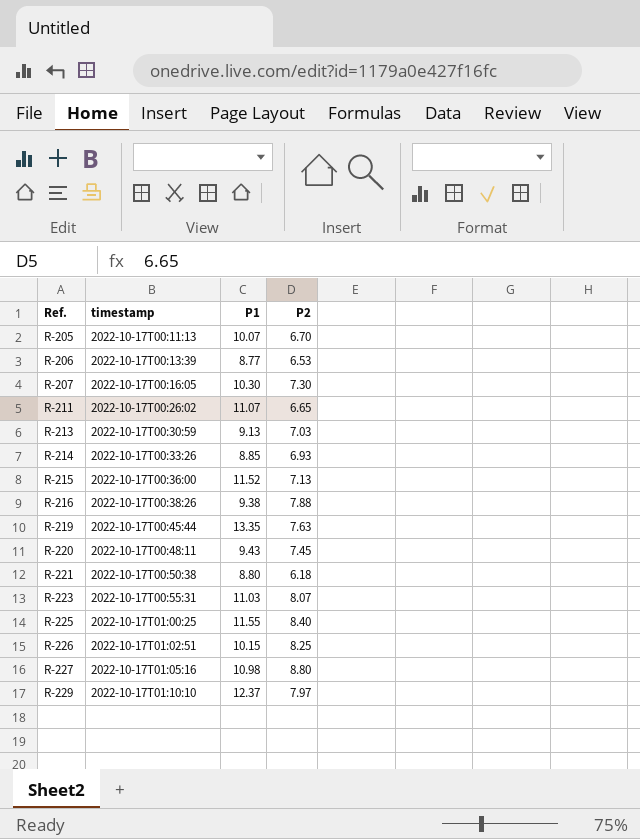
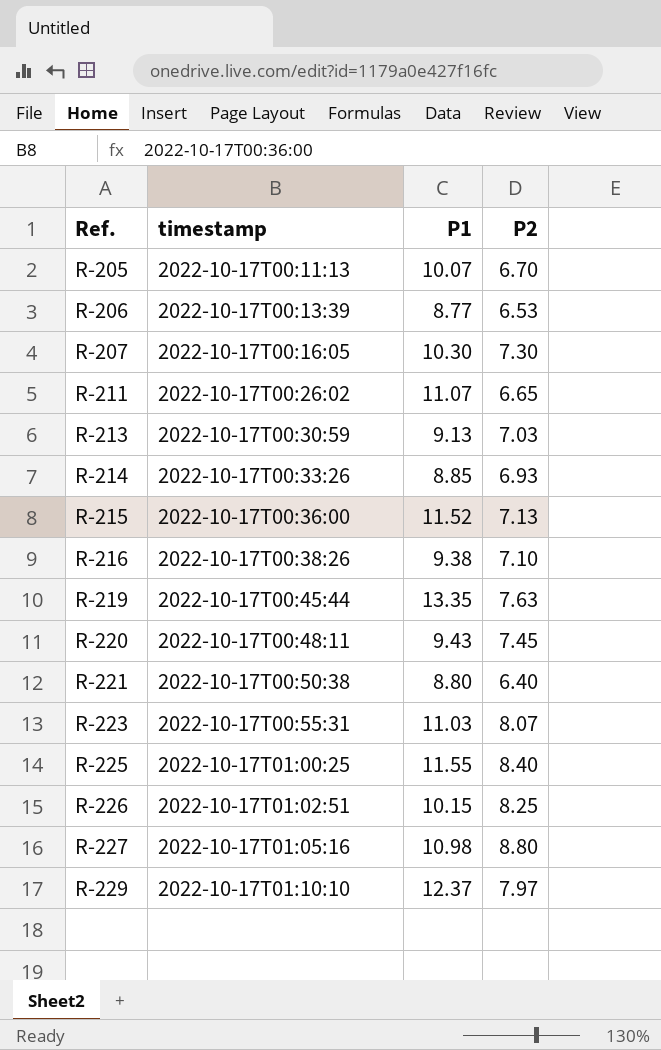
R-216 | P2: 7.88 -> 7.10
R-221 | P2: 6.18 -> 6.40

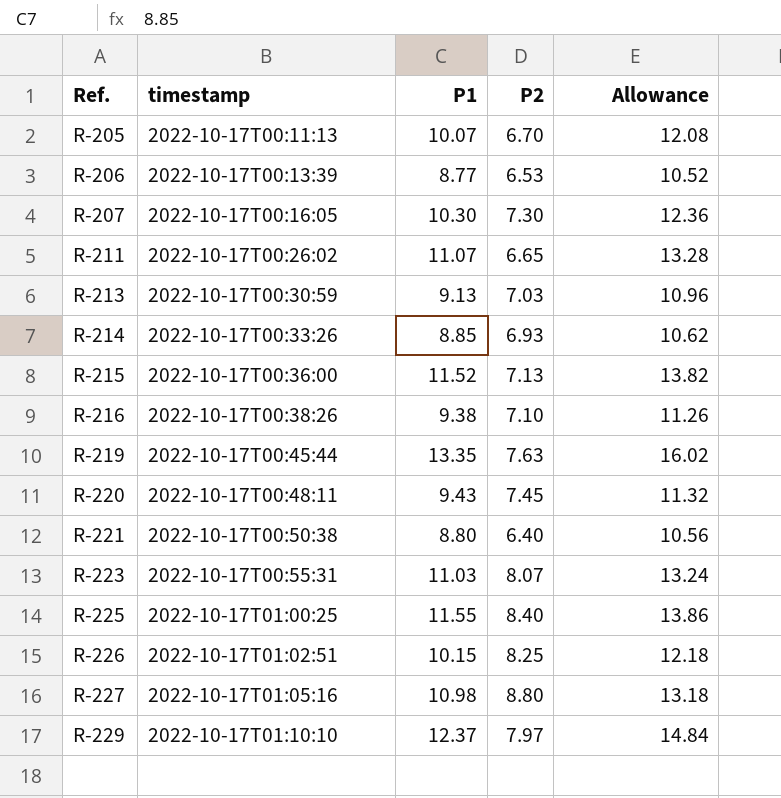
column Allowance | formula: none -> [P1] * 1.2

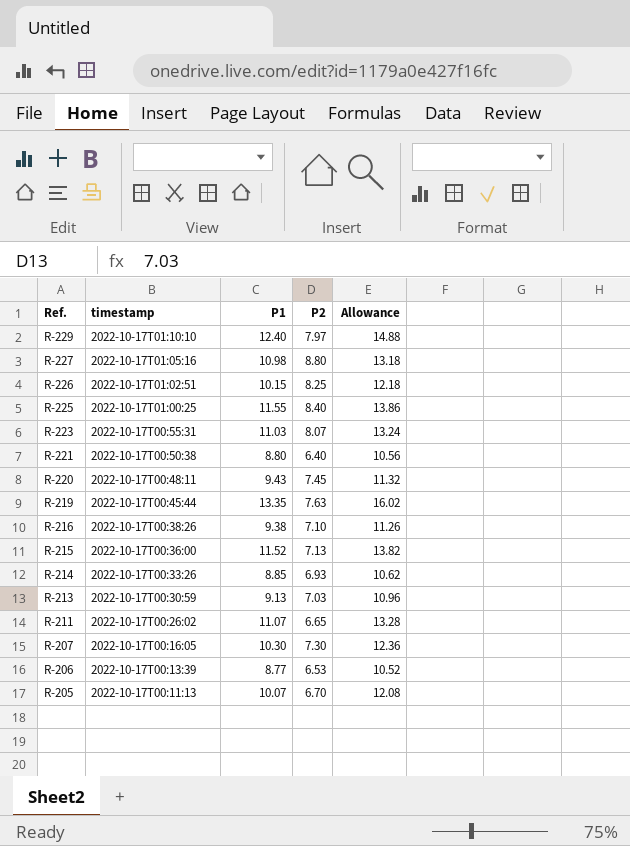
row order: Ref. ascending -> Ref. descending
R-229 | P1: 12.37 -> 12.40
R-229 | Allowance: 14.84 -> 14.88

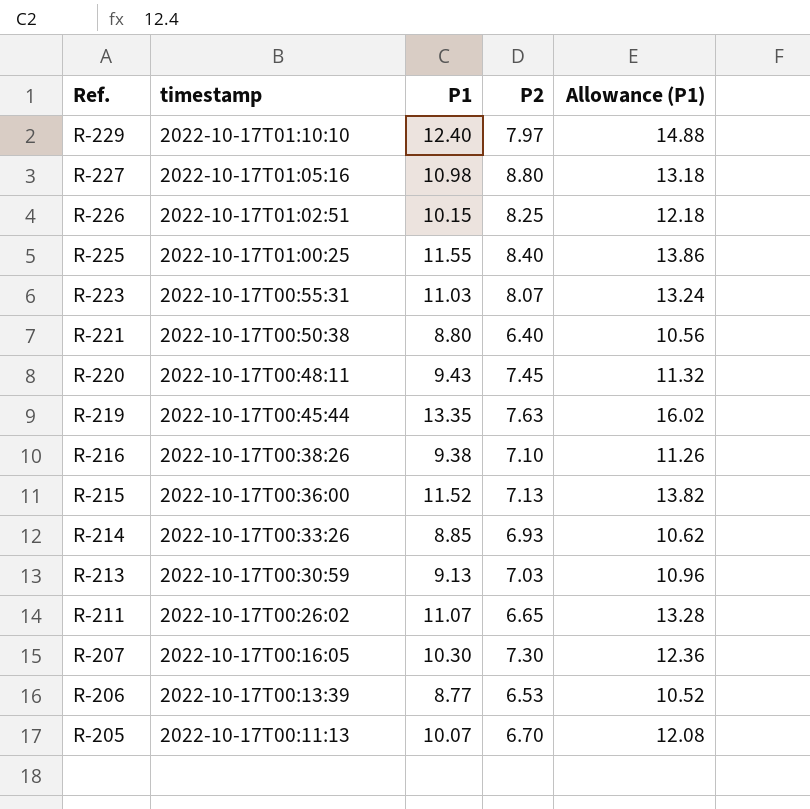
column name: Allowance -> Allowance (P1)

